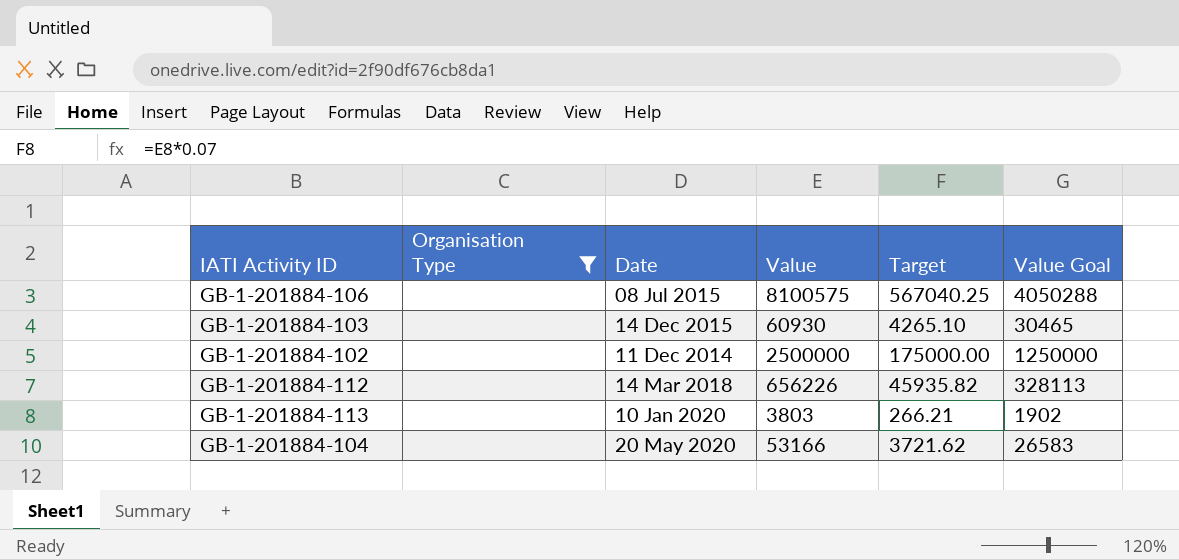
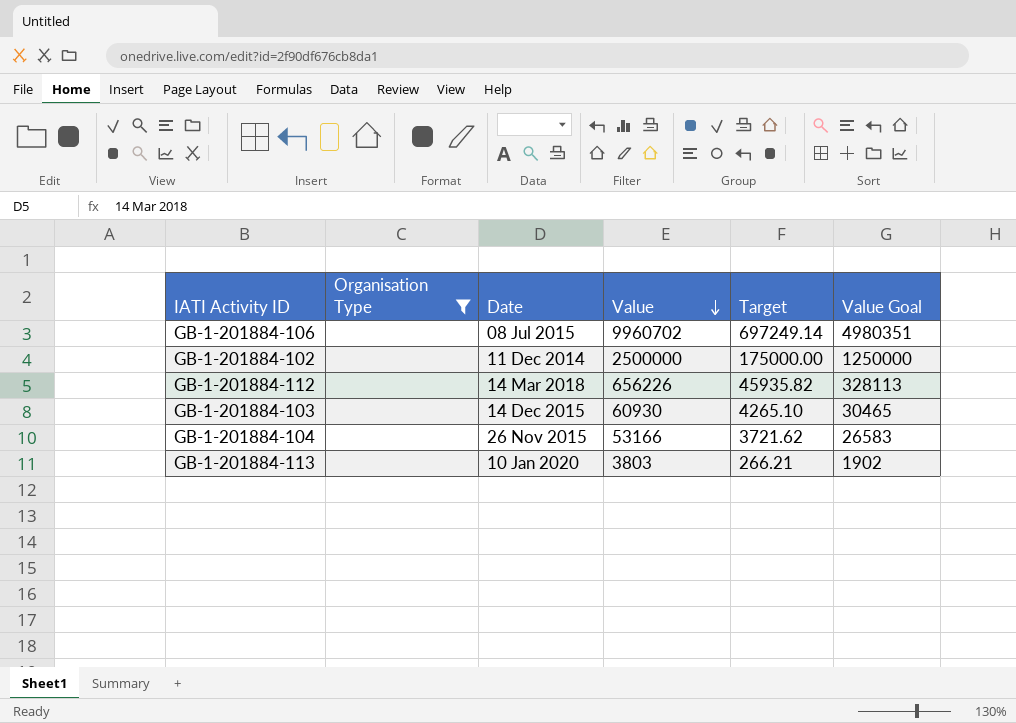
row order: none -> Value descending
GB-1-201884-106 | Value: 8100575 -> 9960702
GB-1-201884-106 | Target: 567040.25 -> 697249.14
GB-1-201884-106 | Value Goal: 4050288 -> 4980351
GB-1-201884-104 | Date: 20 May 2020 -> 26 Nov 2015

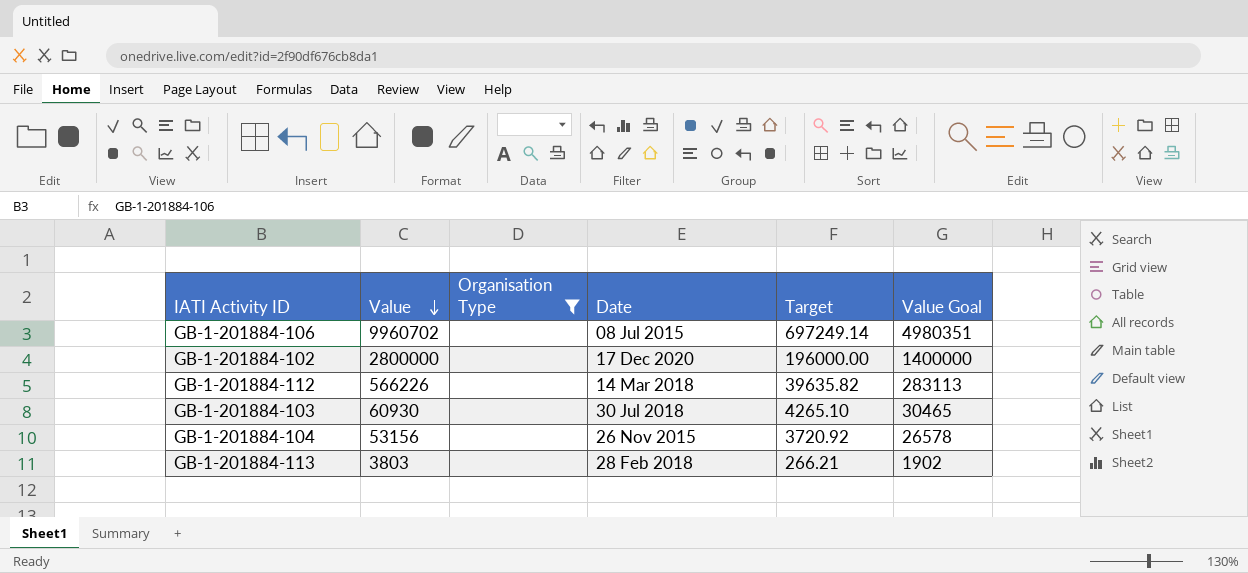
column Value | position: 4 -> 2
GB-1-201884-102 | Value: 2500000 -> 2800000
GB-1-201884-102 | Date: 11 Dec 2014 -> 17 Dec 2020
GB-1-201884-102 | Target: 175000.00 -> 196000.00
GB-1-201884-102 | Value Goal: 1250000 -> 1400000
GB-1-201884-112 | Value: 656226 -> 566226
GB-1-201884-112 | Target: 45935.82 -> 39635.82
GB-1-201884-112 | Value Goal: 328113 -> 283113
GB-1-201884-103 | Date: 14 Dec 2015 -> 30 Jul 2018
GB-1-201884-104 | Value: 53166 -> 53156
GB-1-201884-104 | Target: 3721.62 -> 3720.92
GB-1-201884-104 | Value Goal: 26583 -> 26578
GB-1-201884-113 | Date: 10 Jan 2020 -> 28 Feb 2018

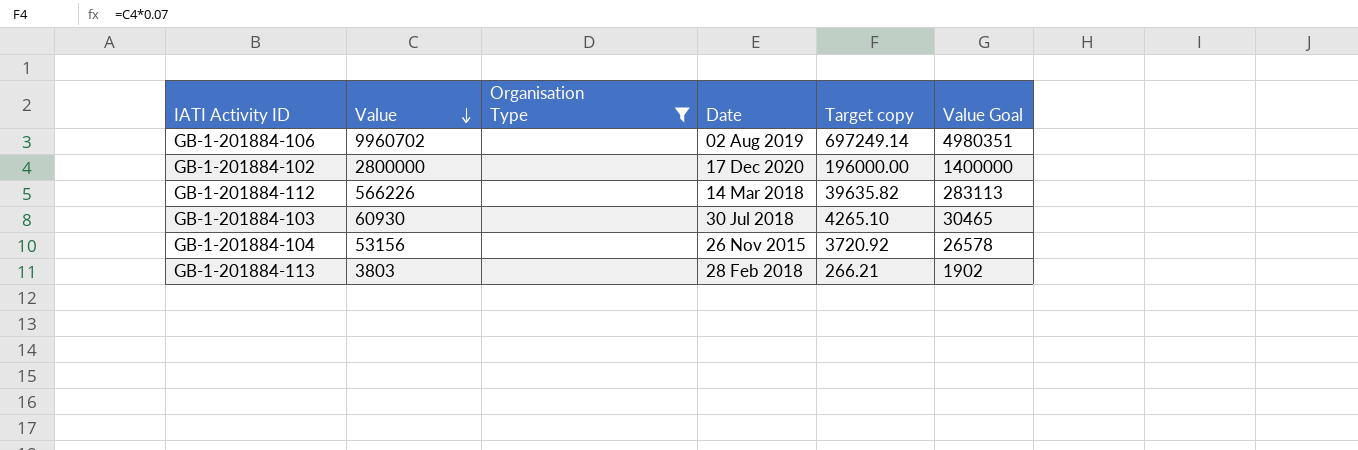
column name: Target -> Target copy
GB-1-201884-106 | Date: 08 Jul 2015 -> 02 Aug 2019

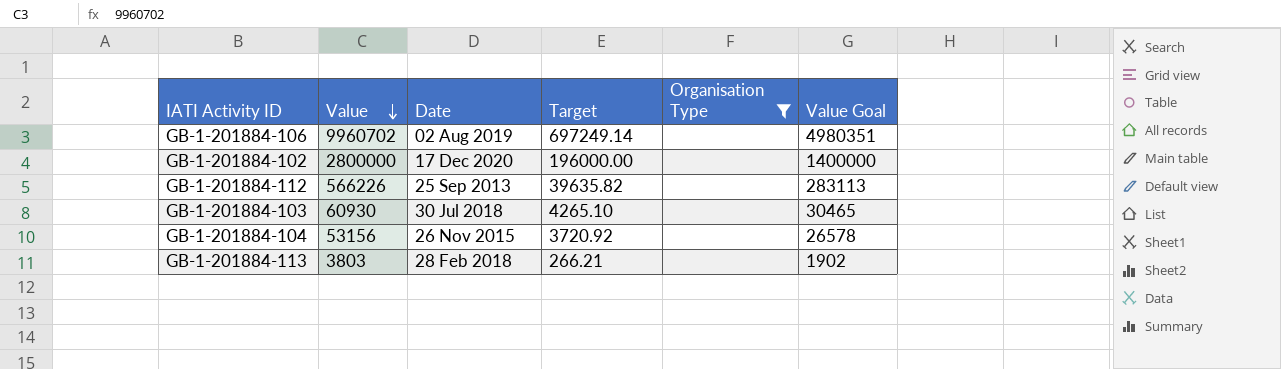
column name: Target copy -> Target
column Organisation Type | position: 3 -> 5
GB-1-201884-112 | Date: 14 Mar 2018 -> 25 Sep 2013

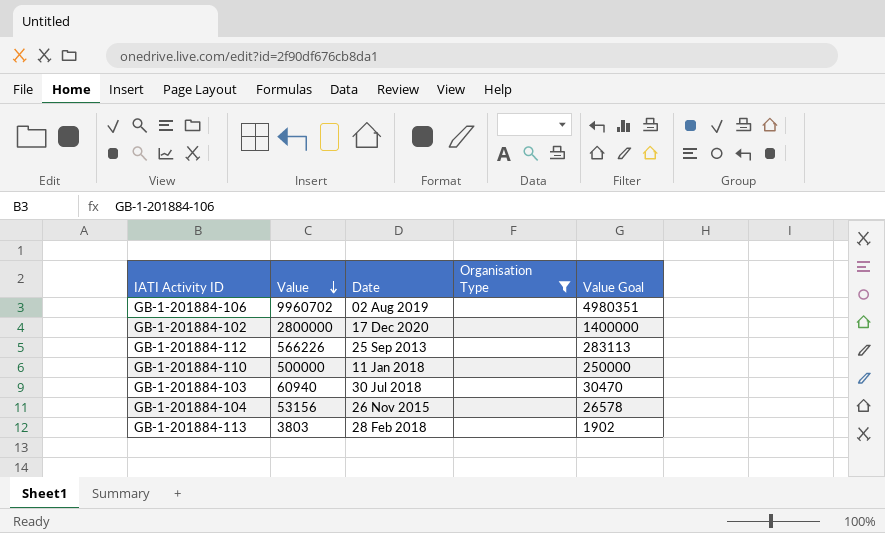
column Target | formula: [Value] * 0.07 -> none
row GB-1-201884-110: none -> 500000 | 11 Jan 2018 | none | 250000
GB-1-201884-103 | Value: 60930 -> 60940
GB-1-201884-103 | Value Goal: 30465 -> 30470

